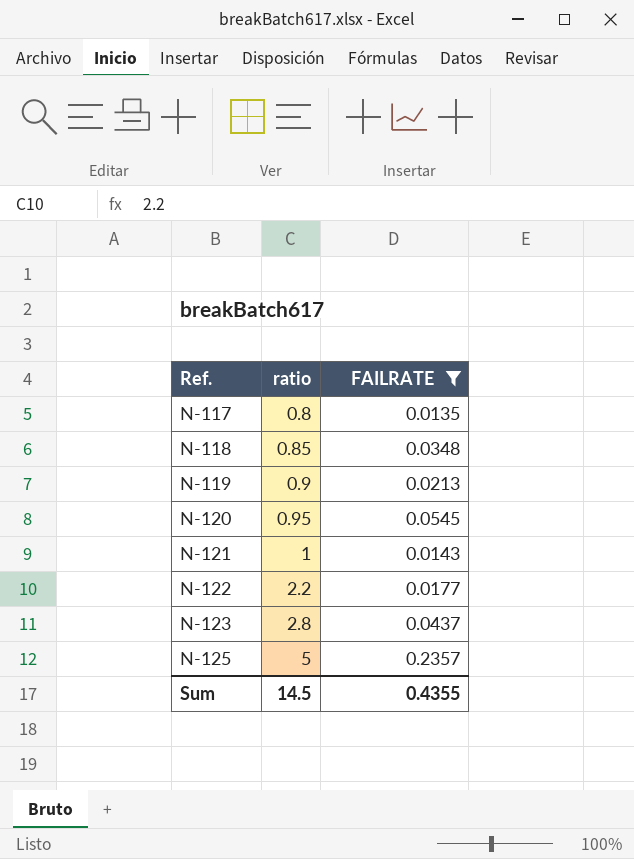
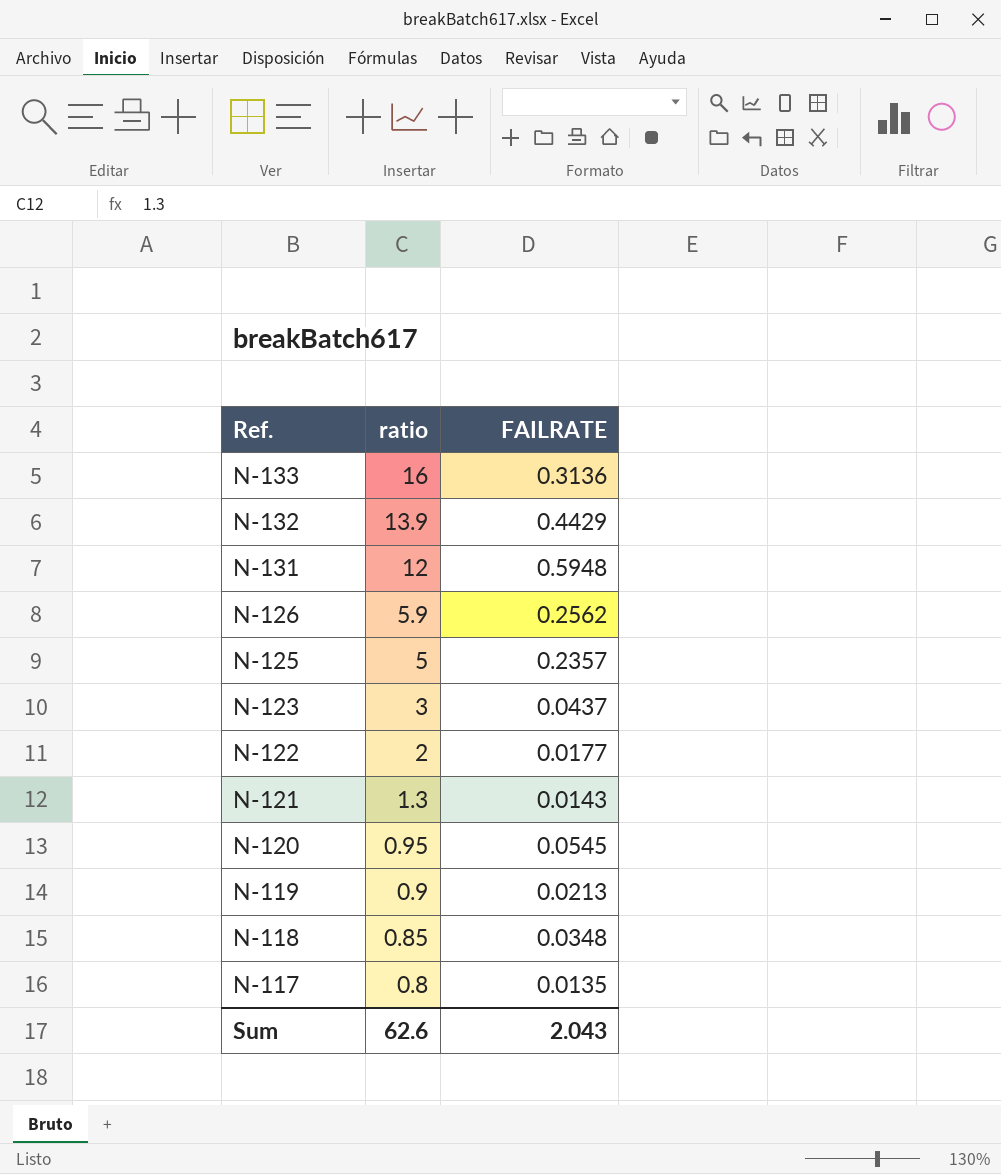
filter: FAILRATE <= 0.2357 -> none
row order: Ref. ascending -> Ref. descending
N-123 | ratio: 2.8 -> 3
N-122 | ratio: 2.2 -> 2
N-121 | ratio: 1 -> 1.3
Sum | ratio: 14.5 -> 62.6
Sum | FAILRATE: 0.4355 -> 2.043

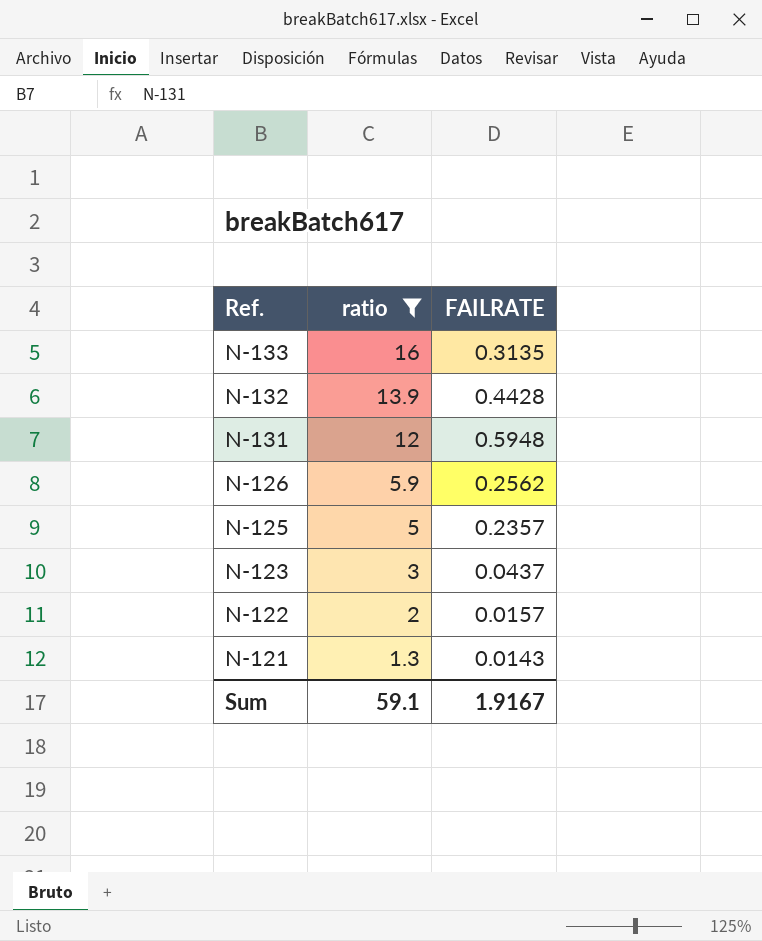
filter: none -> ratio >= 1.3
N-133 | FAILRATE: 0.3136 -> 0.3135
N-132 | FAILRATE: 0.4429 -> 0.4428
N-122 | FAILRATE: 0.0177 -> 0.0157
Sum | ratio: 62.6 -> 59.1
Sum | FAILRATE: 2.043 -> 1.9167

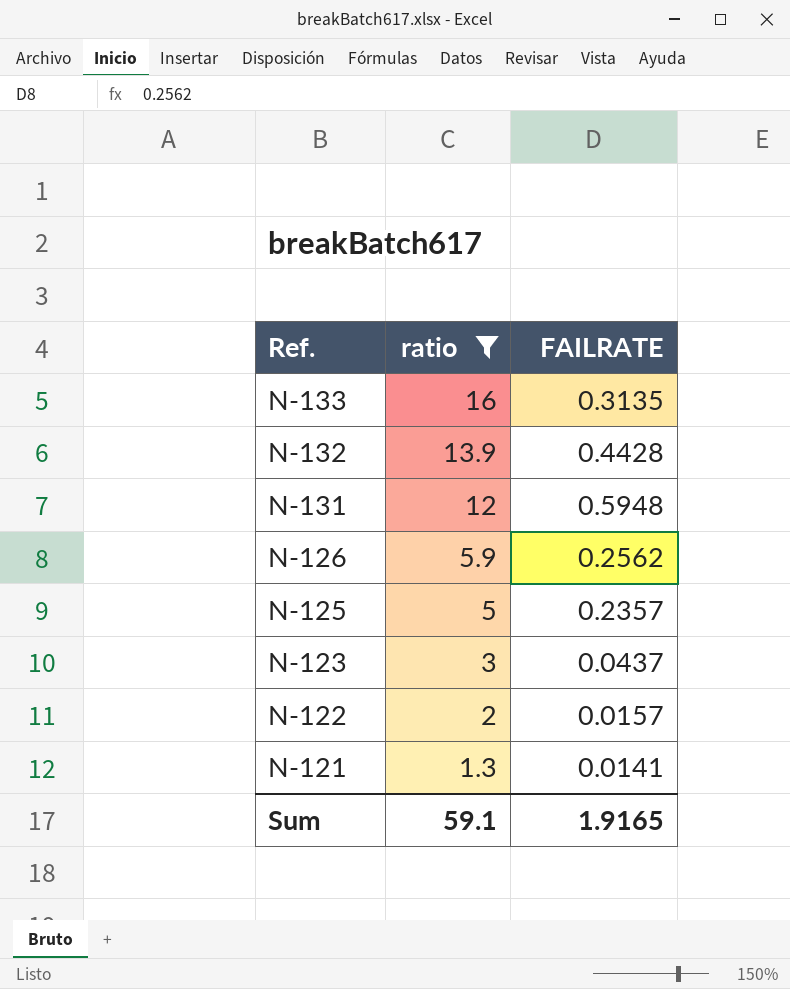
N-121 | FAILRATE: 0.0143 -> 0.0141
Sum | FAILRATE: 1.9167 -> 1.9165

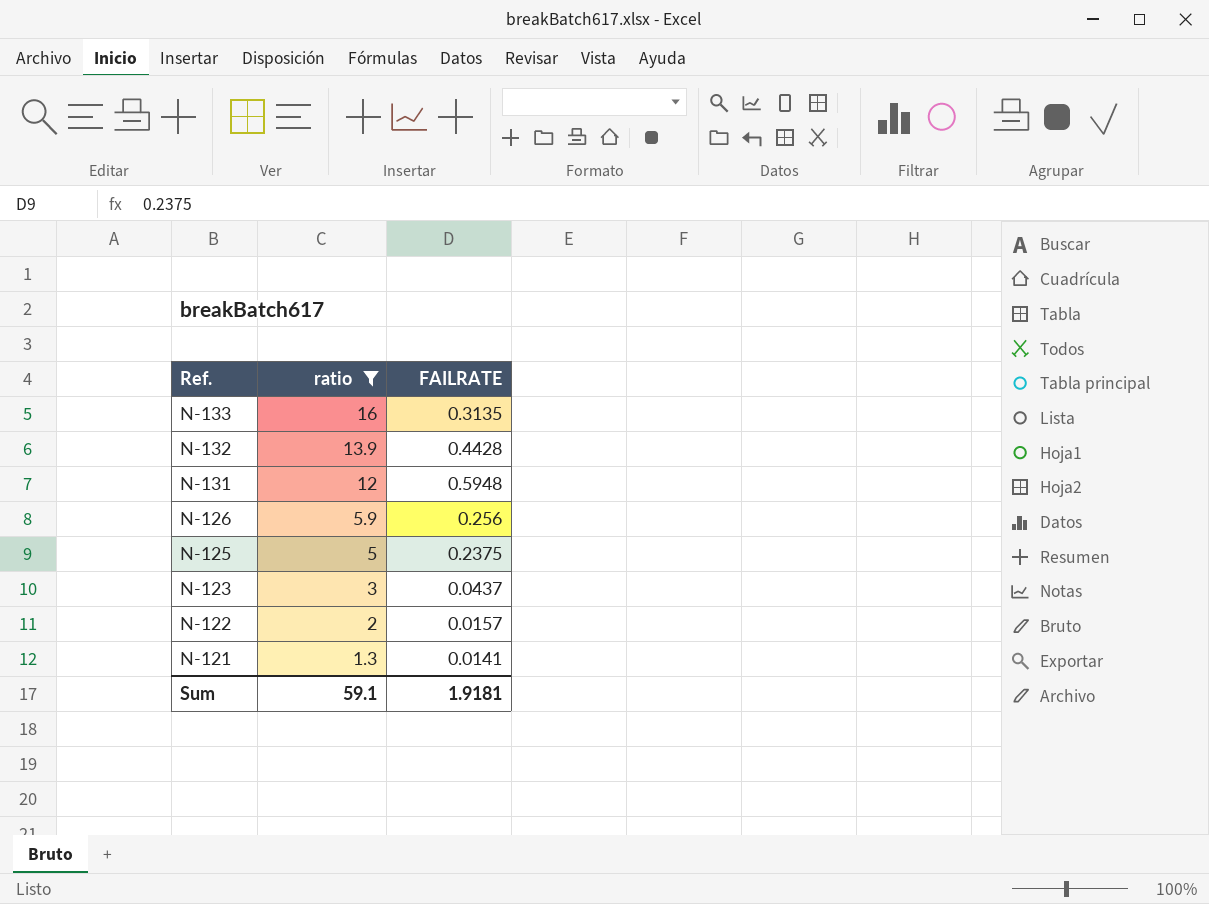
N-126 | FAILRATE: 0.2562 -> 0.256
N-125 | FAILRATE: 0.2357 -> 0.2375
Sum | FAILRATE: 1.9165 -> 1.9181

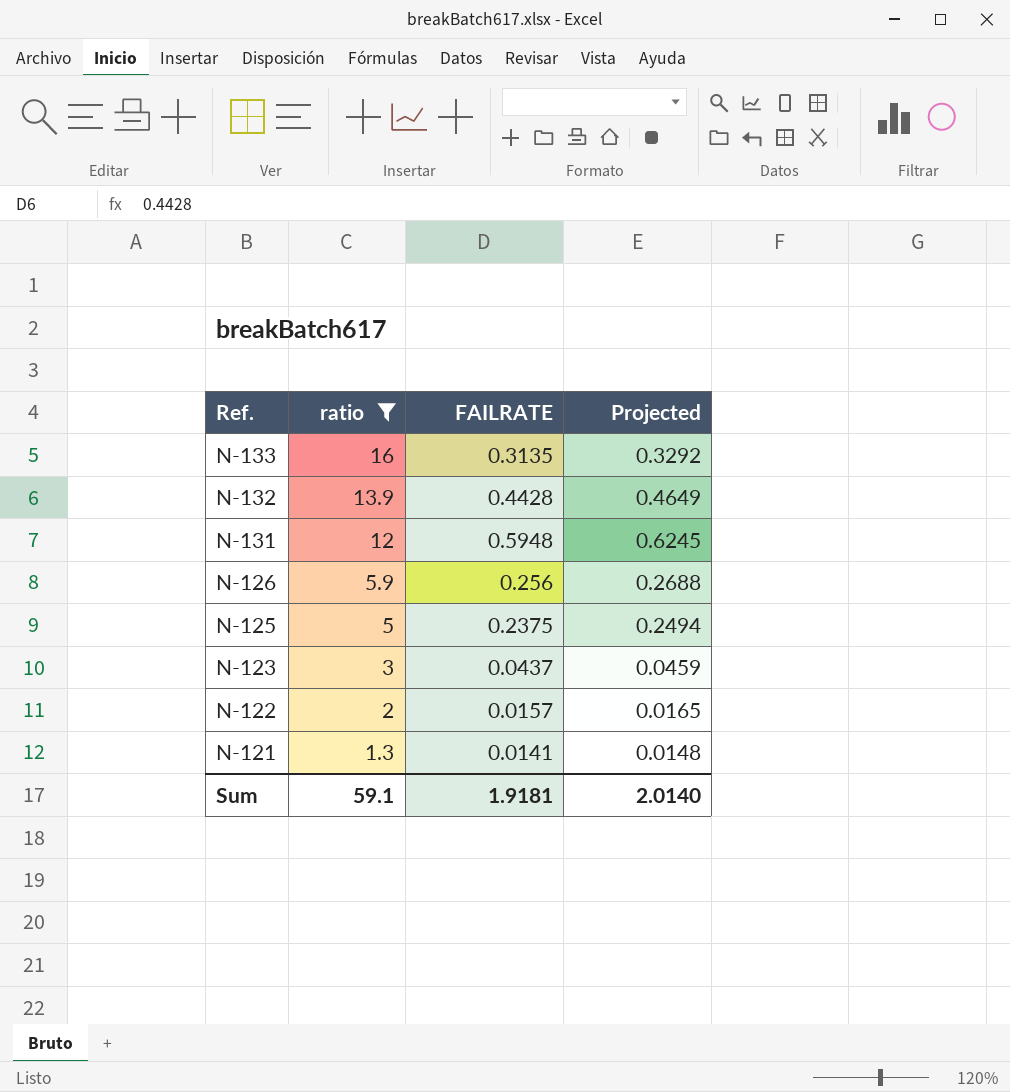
column Projected | formula: none -> [FAILRATE] * 1.05

